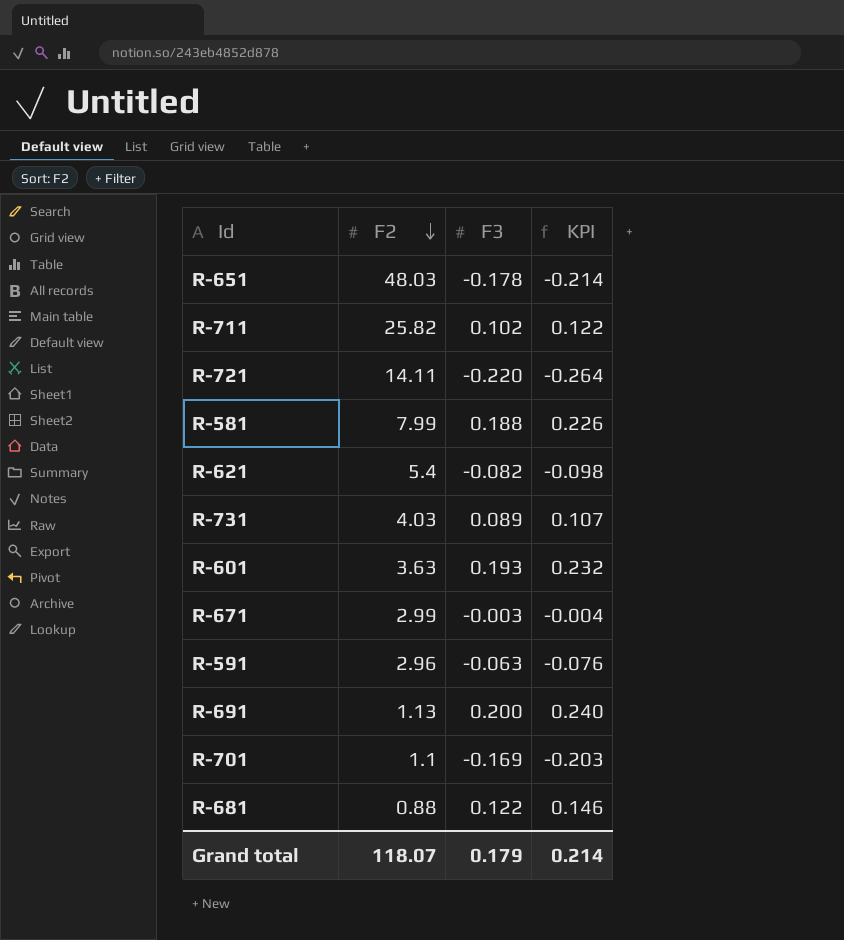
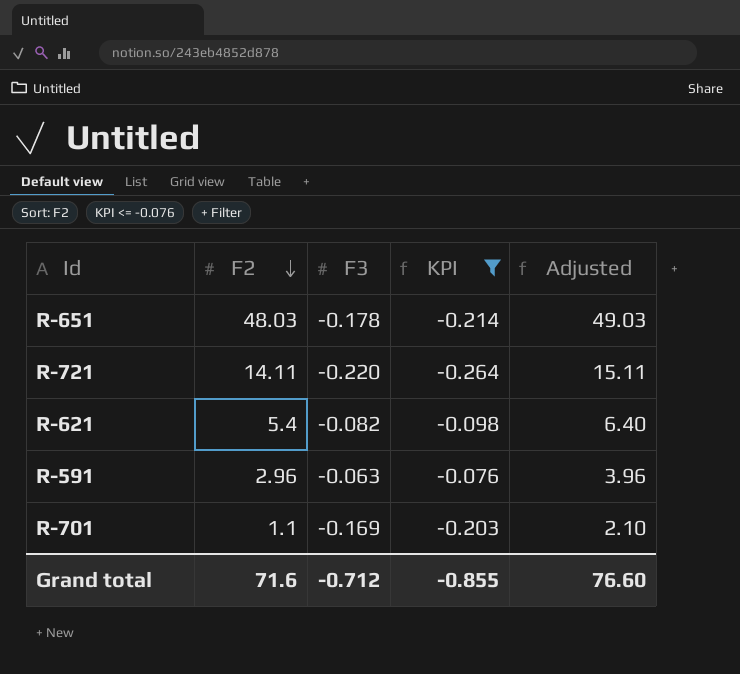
filter: none -> KPI <= -0.076
column Adjusted | formula: none -> [F2] + 1
Grand total | F2: 118.07 -> 71.6
Grand total | F3: 0.179 -> -0.712
Grand total | KPI: 0.214 -> -0.855

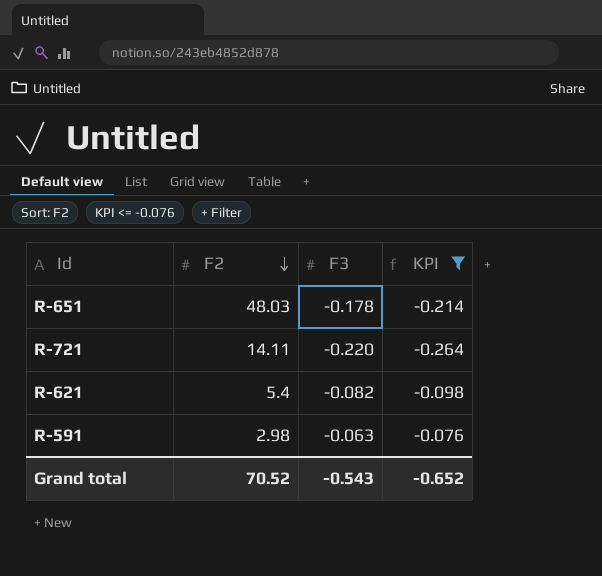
column Adjusted | formula: [F2] + 1 -> none
row R-701: 1.1 | -0.169 | -0.203 | 2.10 -> none
R-591 | F2: 2.96 -> 2.98
Grand total | F2: 71.6 -> 70.52
Grand total | F3: -0.712 -> -0.543
Grand total | KPI: -0.855 -> -0.652

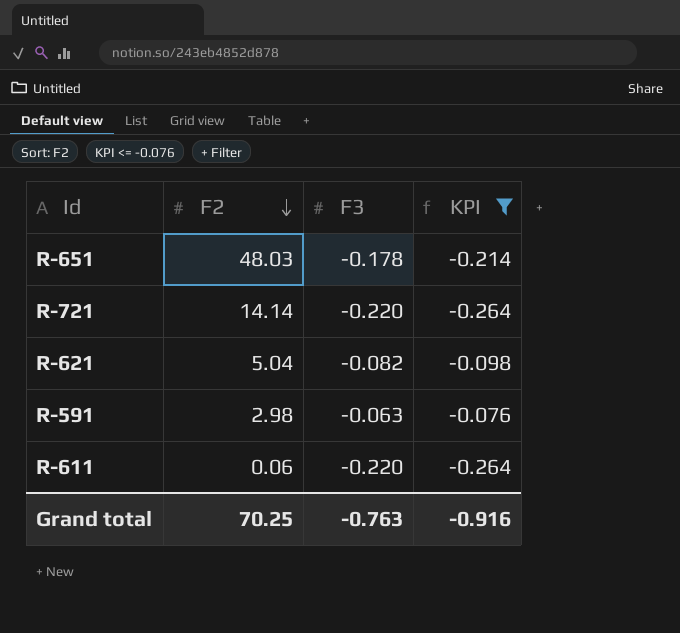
R-721 | F2: 14.11 -> 14.14
R-621 | F2: 5.4 -> 5.04
row R-611: none -> 0.06 | -0.220 | -0.264
Grand total | F2: 70.52 -> 70.25
Grand total | F3: -0.543 -> -0.763
Grand total | KPI: -0.652 -> -0.916

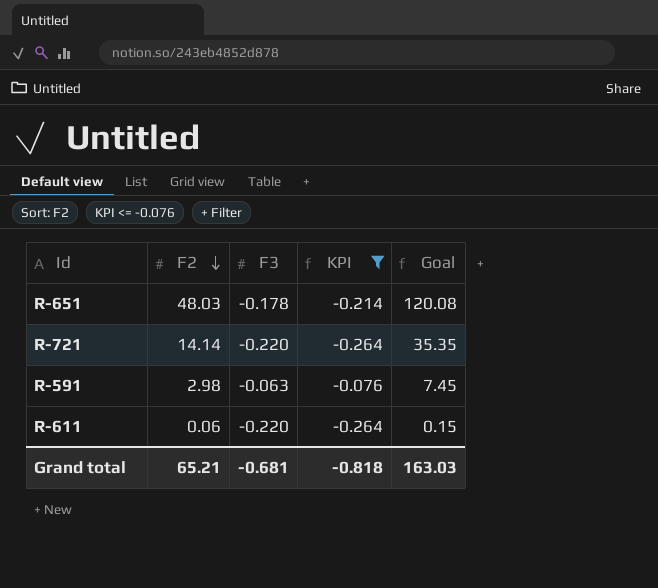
column Goal | formula: none -> [F2] * 2.5
row R-621: 5.04 | -0.082 | -0.098 -> none
Grand total | F2: 70.25 -> 65.21
Grand total | F3: -0.763 -> -0.681
Grand total | KPI: -0.916 -> -0.818

